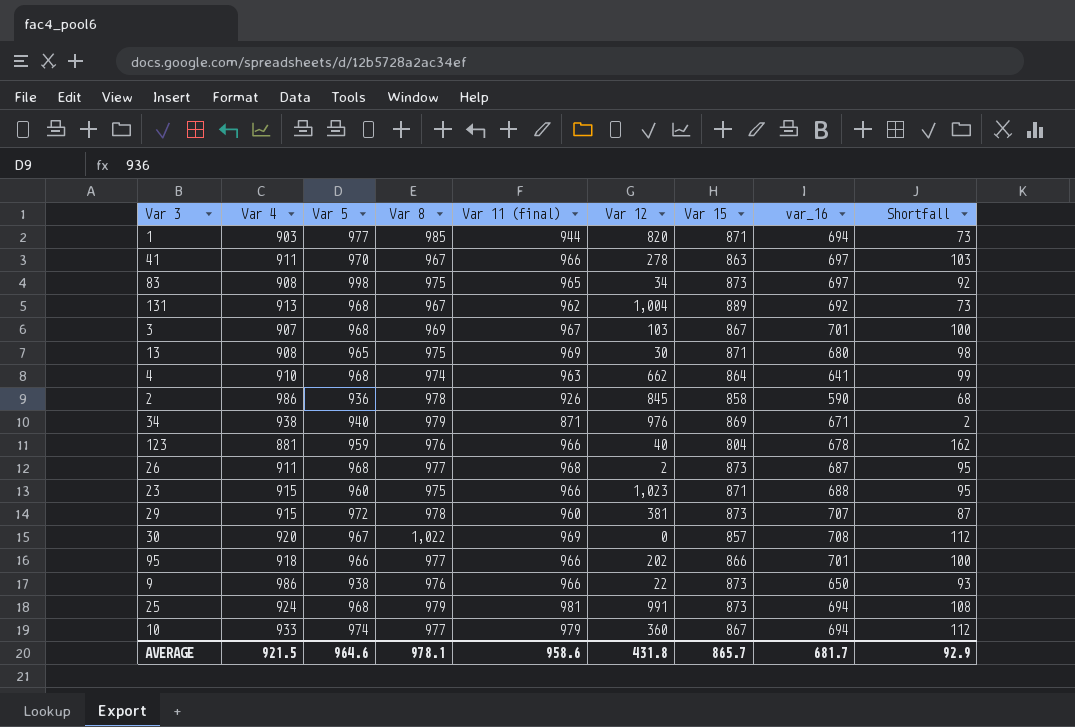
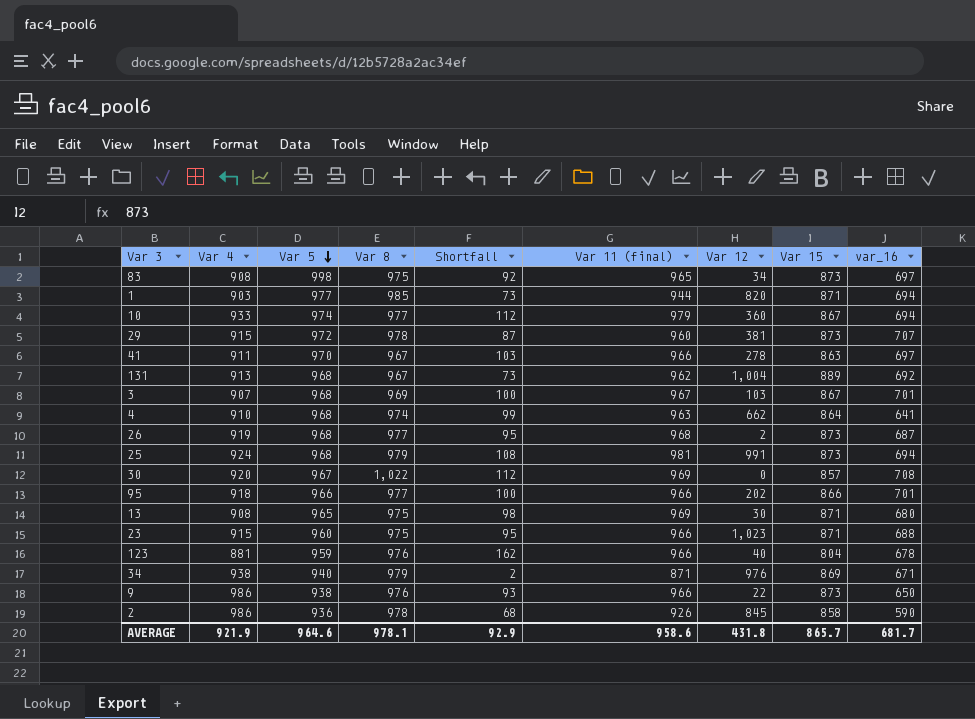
row order: none -> Var 5 descending
column Shortfall | position: 9 -> 5
26 | Var 4: 911 -> 919
AVERAGE | Var 4: 921.5 -> 921.9

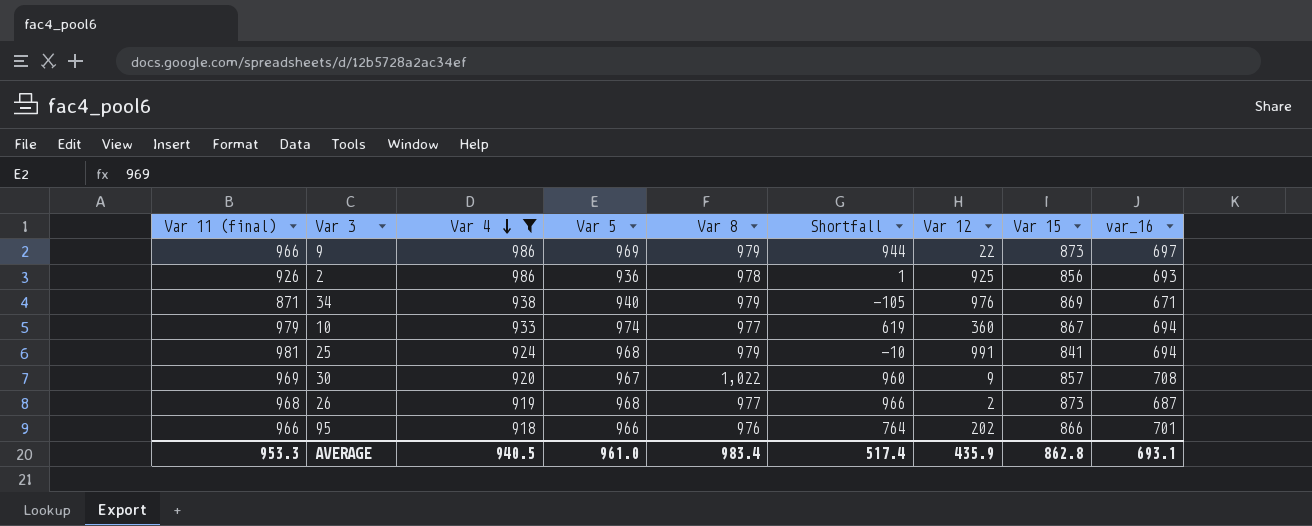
filter: none -> Var 4 >= 918
row order: Var 5 descending -> Var 4 descending
column Var 11 (final) | position: 6 -> 1
column Shortfall | formula: [Var 11 (final)] - [Var 15] -> [Var 11 (final)] - [Var 12]
9 | Var 5: 938 -> 969
9 | Var 8: 976 -> 979
9 | var_16: 650 -> 697
2 | Var 12: 845 -> 925
2 | Var 15: 858 -> 856
2 | var_16: 590 -> 693
25 | Var 15: 873 -> 841
30 | Var 12: 0 -> 9
95 | Var 8: 977 -> 976
AVERAGE | Var 11 (final): 958.6 -> 953.3
AVERAGE | Var 4: 921.9 -> 940.5
AVERAGE | Var 5: 964.6 -> 961.0
AVERAGE | Var 8: 978.1 -> 983.4
AVERAGE | Shortfall: 92.9 -> 517.4
AVERAGE | Var 12: 431.8 -> 435.9
AVERAGE | Var 15: 865.7 -> 862.8
AVERAGE | var_16: 681.7 -> 693.1

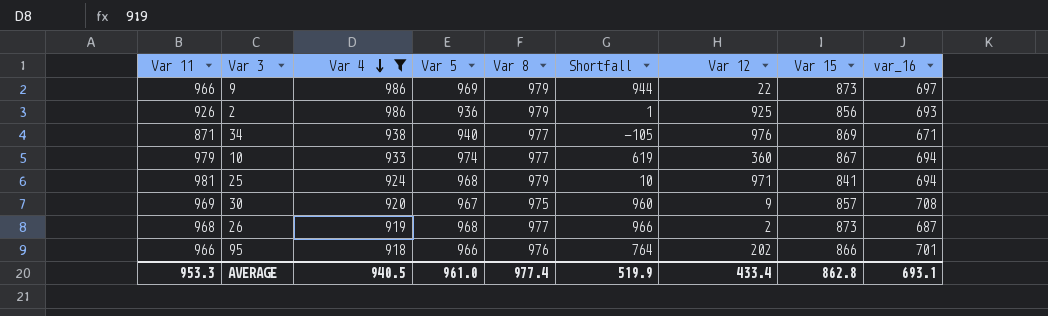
column name: Var 11 (final) -> Var 11
2 | Var 8: 978 -> 979
34 | Var 8: 979 -> 977
25 | Shortfall: -10 -> 10
25 | Var 12: 991 -> 971
30 | Var 8: 1,022 -> 975
AVERAGE | Var 8: 983.4 -> 977.4
AVERAGE | Shortfall: 517.4 -> 519.9
AVERAGE | Var 12: 435.9 -> 433.4

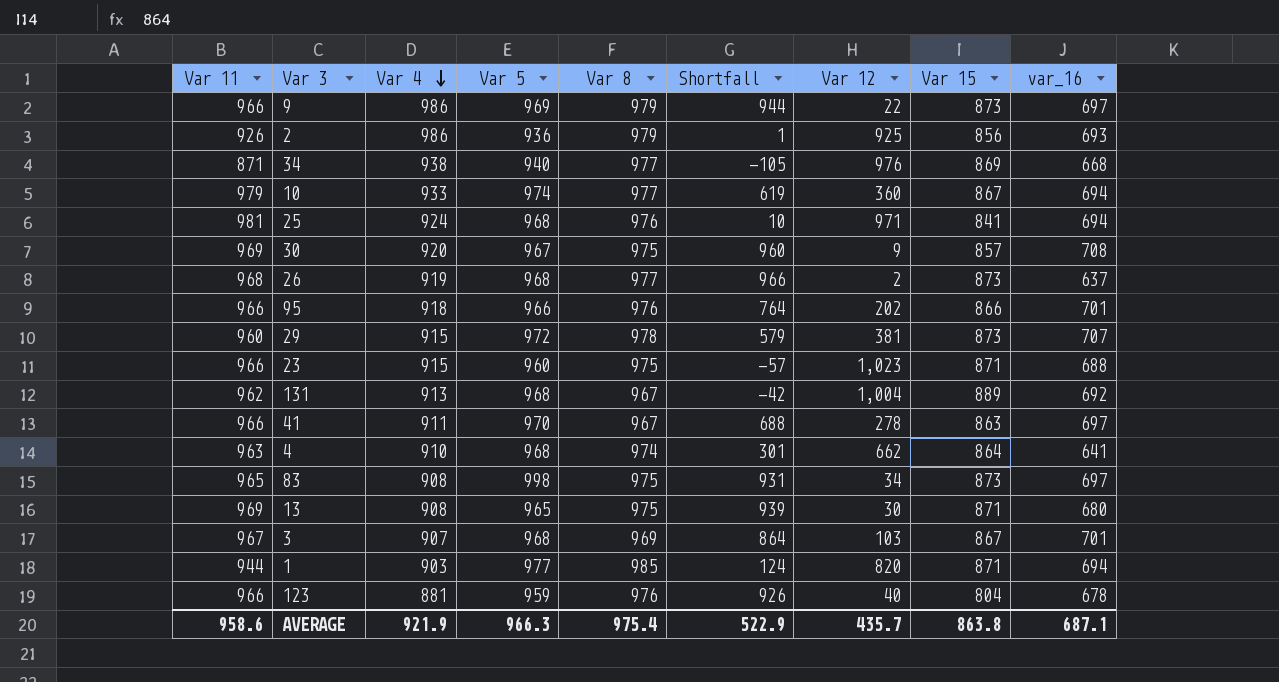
filter: Var 4 >= 918 -> none
34 | var_16: 671 -> 668
25 | Var 8: 979 -> 976
26 | var_16: 687 -> 637
AVERAGE | Var 11: 953.3 -> 958.6
AVERAGE | Var 4: 940.5 -> 921.9
AVERAGE | Var 5: 961.0 -> 966.3
AVERAGE | Var 8: 977.4 -> 975.4
AVERAGE | Shortfall: 519.9 -> 522.9
AVERAGE | Var 12: 433.4 -> 435.7
AVERAGE | Var 15: 862.8 -> 863.8
AVERAGE | var_16: 693.1 -> 687.1

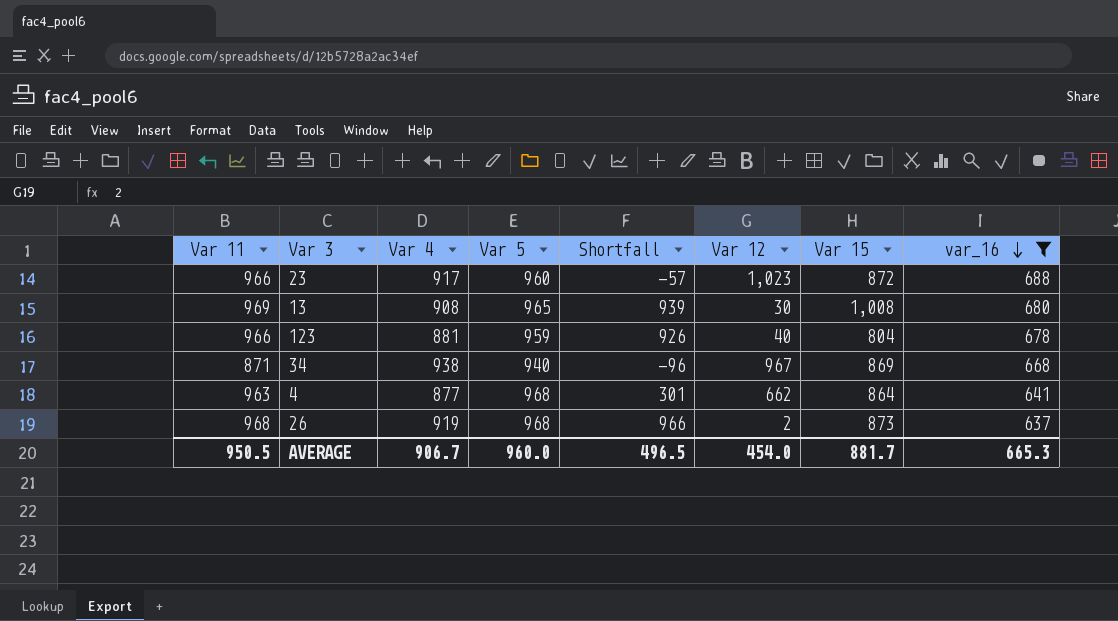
filter: none -> var_16 <= 688
row order: Var 4 descending -> var_16 descending
column Var 8 | position: 5 -> none
23 | Var 4: 915 -> 917
23 | Var 15: 871 -> 872
13 | Var 15: 871 -> 1,008
34 | Shortfall: -105 -> -96
34 | Var 12: 976 -> 967
4 | Var 4: 910 -> 877
AVERAGE | Var 11: 958.6 -> 950.5
AVERAGE | Var 4: 921.9 -> 906.7
AVERAGE | Var 5: 966.3 -> 960.0
AVERAGE | Shortfall: 522.9 -> 496.5
AVERAGE | Var 12: 435.7 -> 454.0
AVERAGE | Var 15: 863.8 -> 881.7
AVERAGE | var_16: 687.1 -> 665.3

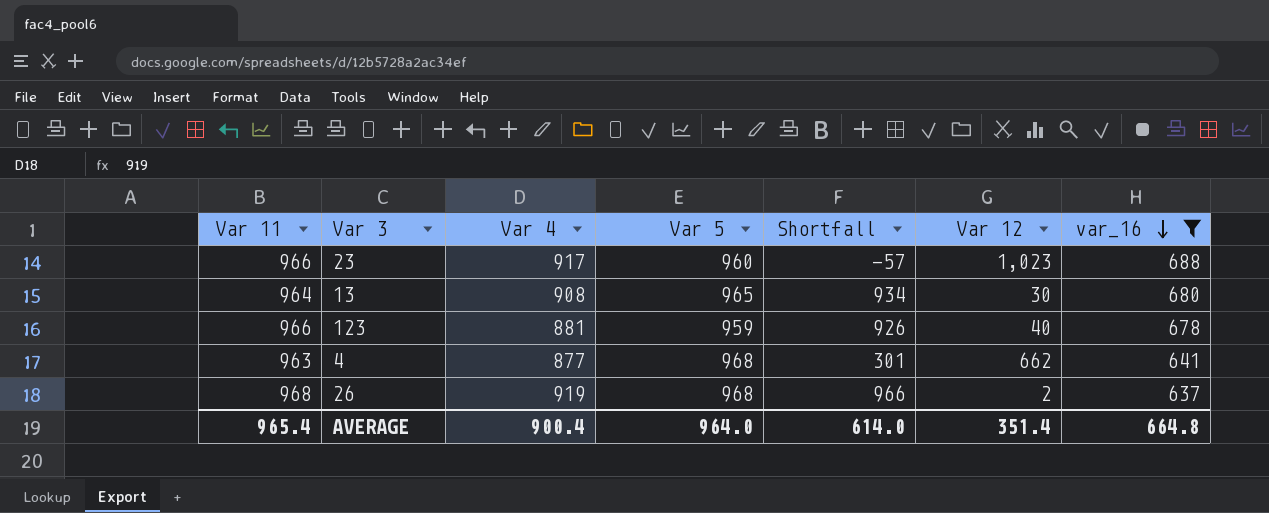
column Var 15 | position: 7 -> none
row 34: 871 | 938 | 940 | -96 | 967 | 869 | 668 -> none
13 | Var 11: 969 -> 964
13 | Shortfall: 939 -> 934
AVERAGE | Var 11: 950.5 -> 965.4
AVERAGE | Var 4: 906.7 -> 900.4
AVERAGE | Var 5: 960.0 -> 964.0
AVERAGE | Shortfall: 496.5 -> 614.0
AVERAGE | Var 12: 454.0 -> 351.4
AVERAGE | var_16: 665.3 -> 664.8

